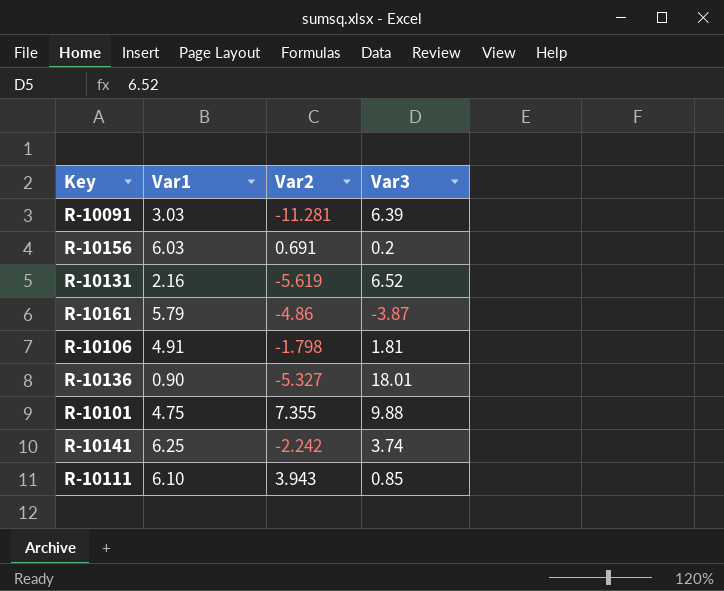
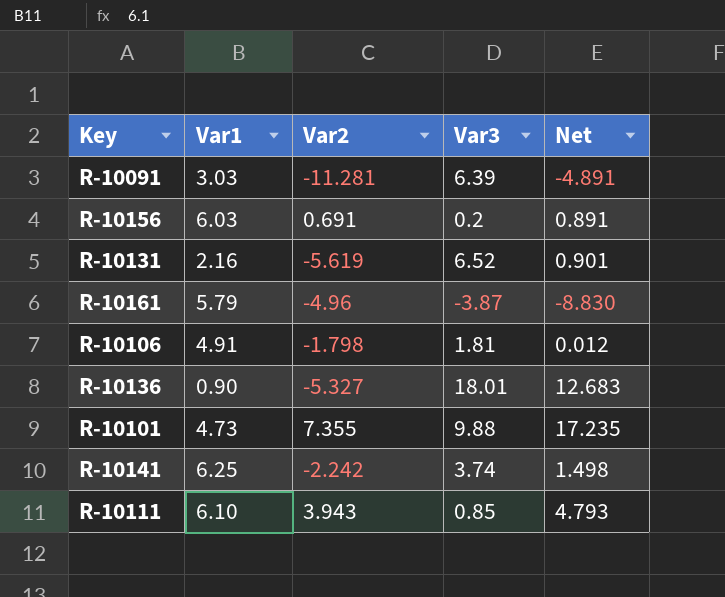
column Net | formula: none -> [Var2] + [Var3]
R-10161 | Var2: -4.86 -> -4.96
R-10101 | Var1: 4.75 -> 4.73

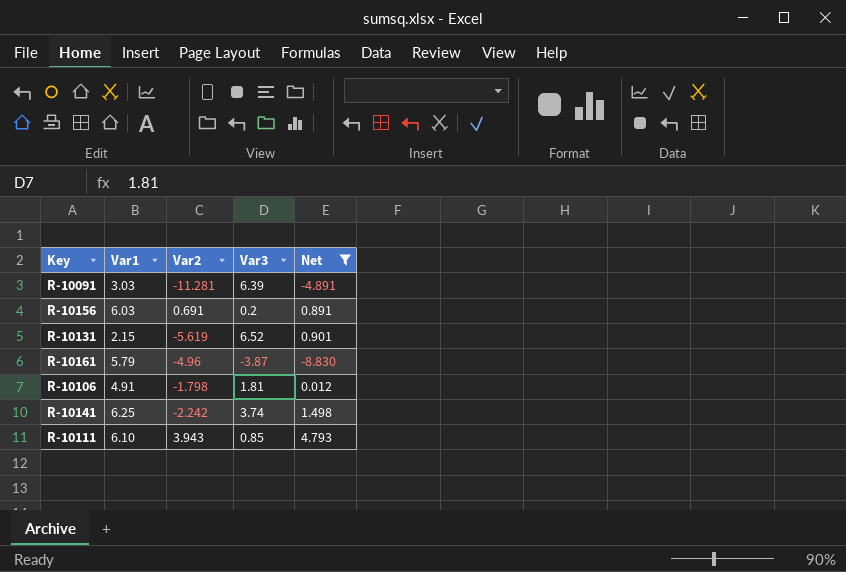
filter: none -> Net <= 4.793
R-10131 | Var1: 2.16 -> 2.15

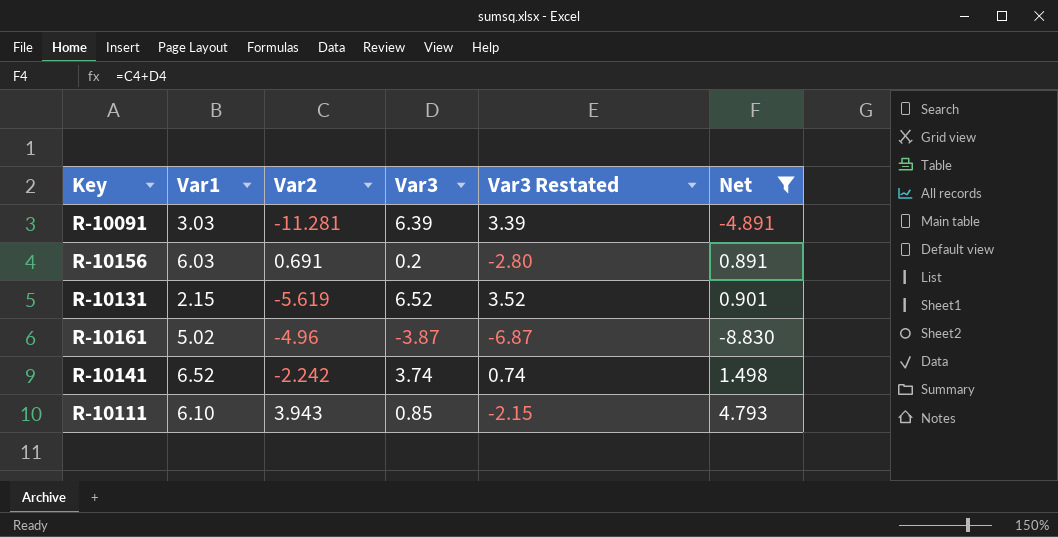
column Var3 Restated | formula: none -> [Var3] - 3
row R-10106: 4.91 | -1.798 | 1.81 | 0.012 -> none
R-10161 | Var1: 5.79 -> 5.02
R-10141 | Var1: 6.25 -> 6.52

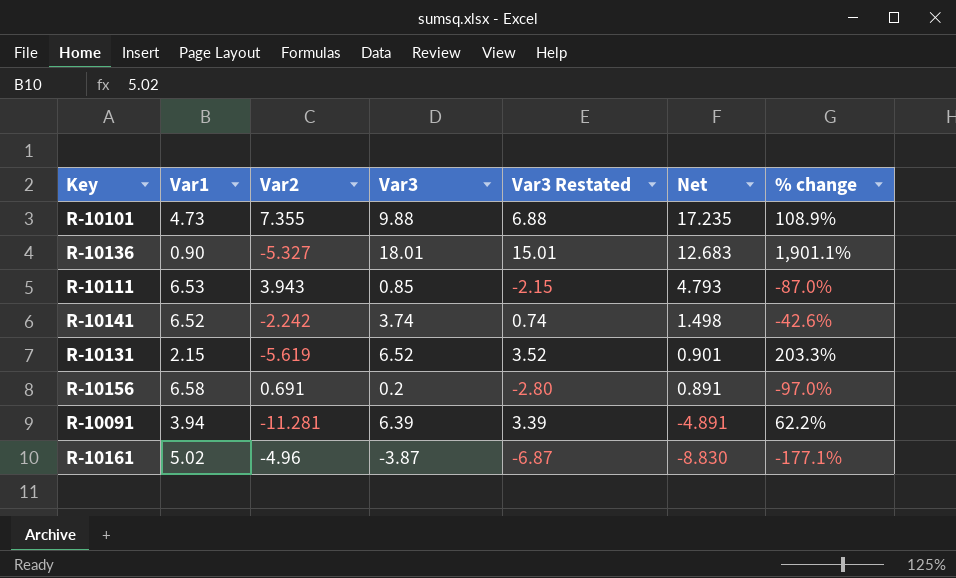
filter: Net <= 4.793 -> none
row order: none -> Net descending
column % change | formula: none -> ([Var3] - [Var1]) / [Var1]
R-10111 | Var1: 6.10 -> 6.53
R-10156 | Var1: 6.03 -> 6.58
R-10091 | Var1: 3.03 -> 3.94

